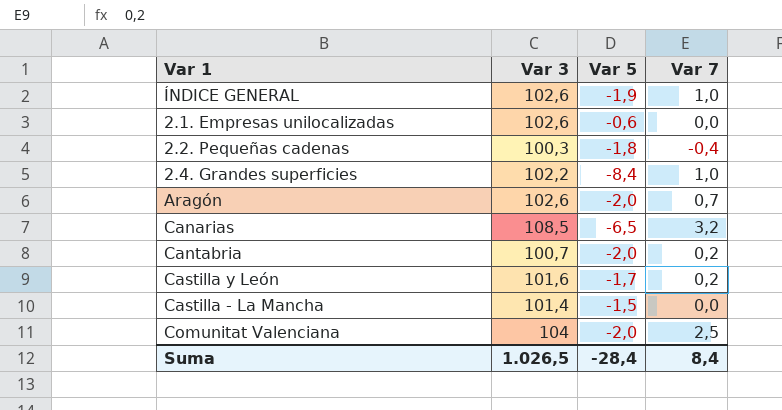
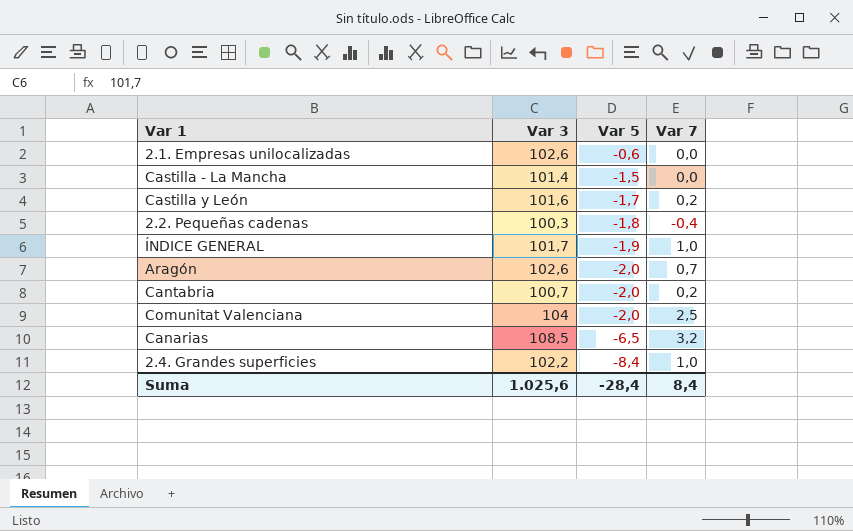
row order: none -> Var 5 descending
ÍNDICE GENERAL | Var 3: 102,6 -> 101,7
Suma | Var 3: 1.026,5 -> 1.025,6

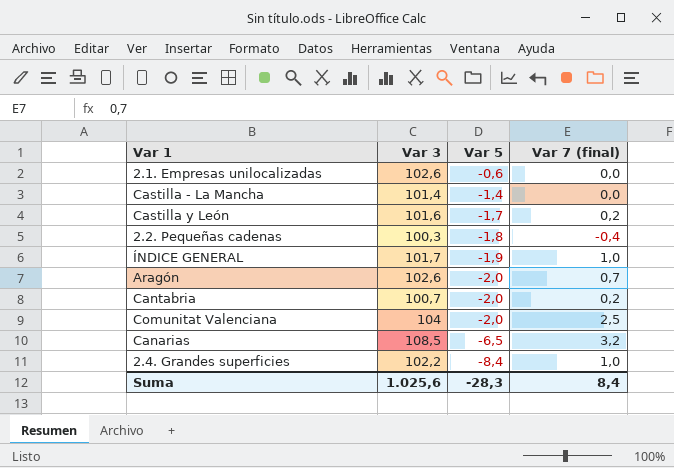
column name: Var 7 -> Var 7 (final)
Castilla - La Mancha | Var 5: -1,5 -> -1,4
Suma | Var 5: -28,4 -> -28,3

